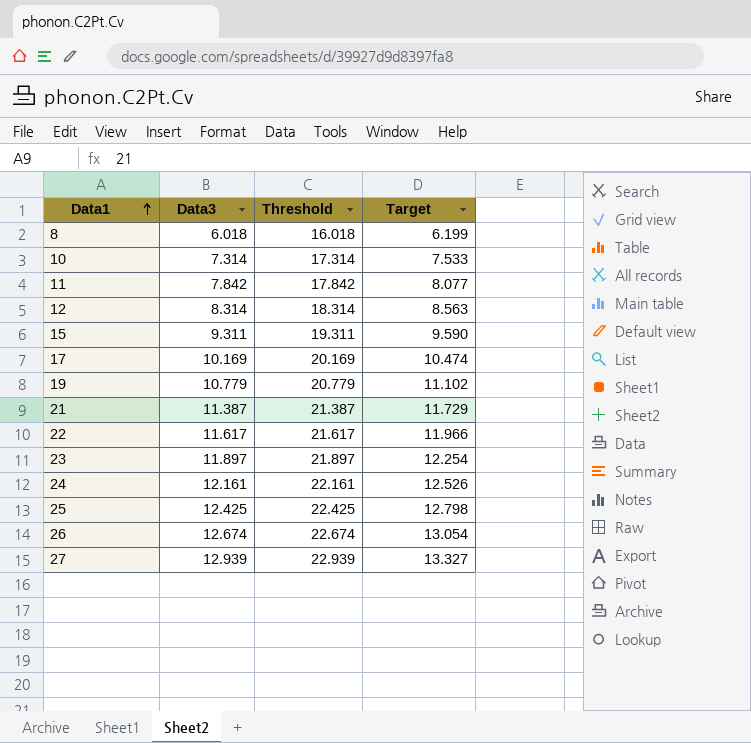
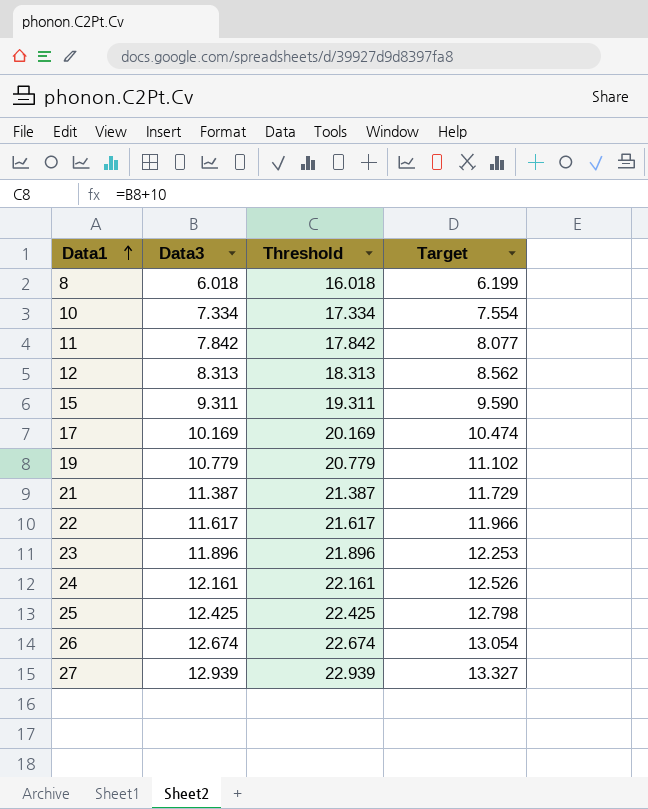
10 | Data3: 7.314 -> 7.334
10 | Threshold: 17.314 -> 17.334
10 | Target: 7.533 -> 7.554
12 | Data3: 8.314 -> 8.313
12 | Threshold: 18.314 -> 18.313
12 | Target: 8.563 -> 8.562
23 | Data3: 11.897 -> 11.896
23 | Threshold: 21.897 -> 21.896
23 | Target: 12.254 -> 12.253

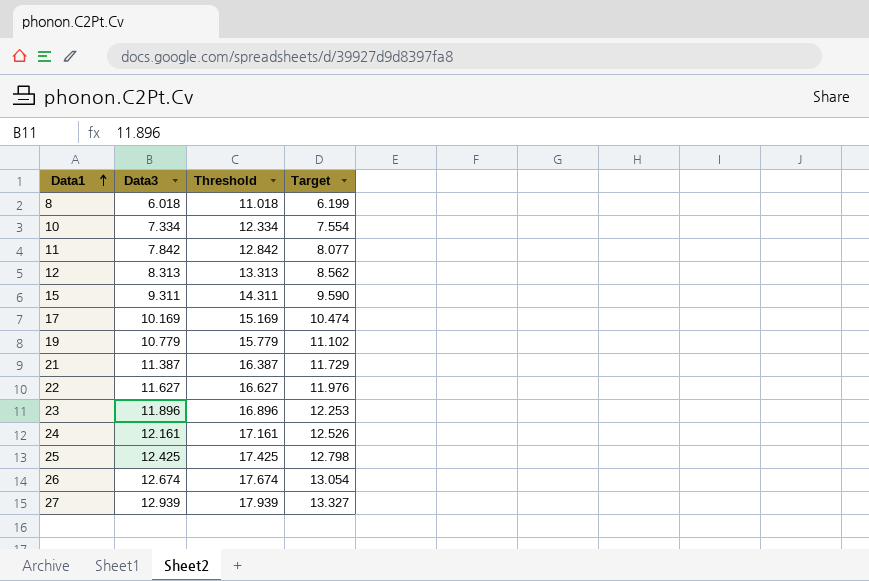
column Threshold | formula: [Data3] + 10 -> [Data3] + 5
22 | Data3: 11.617 -> 11.627
22 | Target: 11.966 -> 11.976

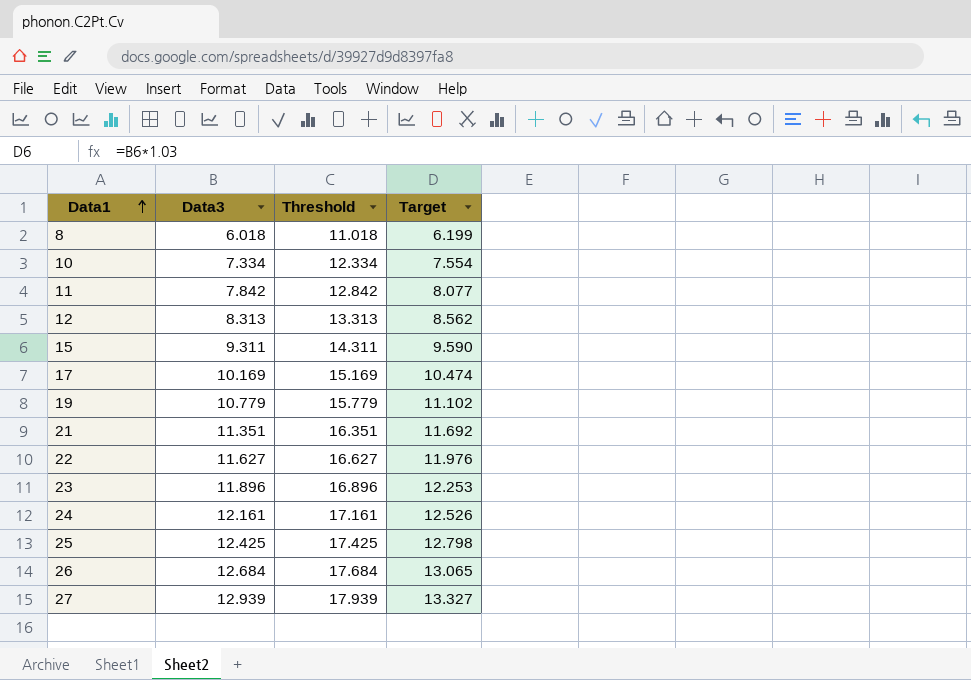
21 | Data3: 11.387 -> 11.351
21 | Threshold: 16.387 -> 16.351
21 | Target: 11.729 -> 11.692
26 | Data3: 12.674 -> 12.684
26 | Threshold: 17.674 -> 17.684
26 | Target: 13.054 -> 13.065

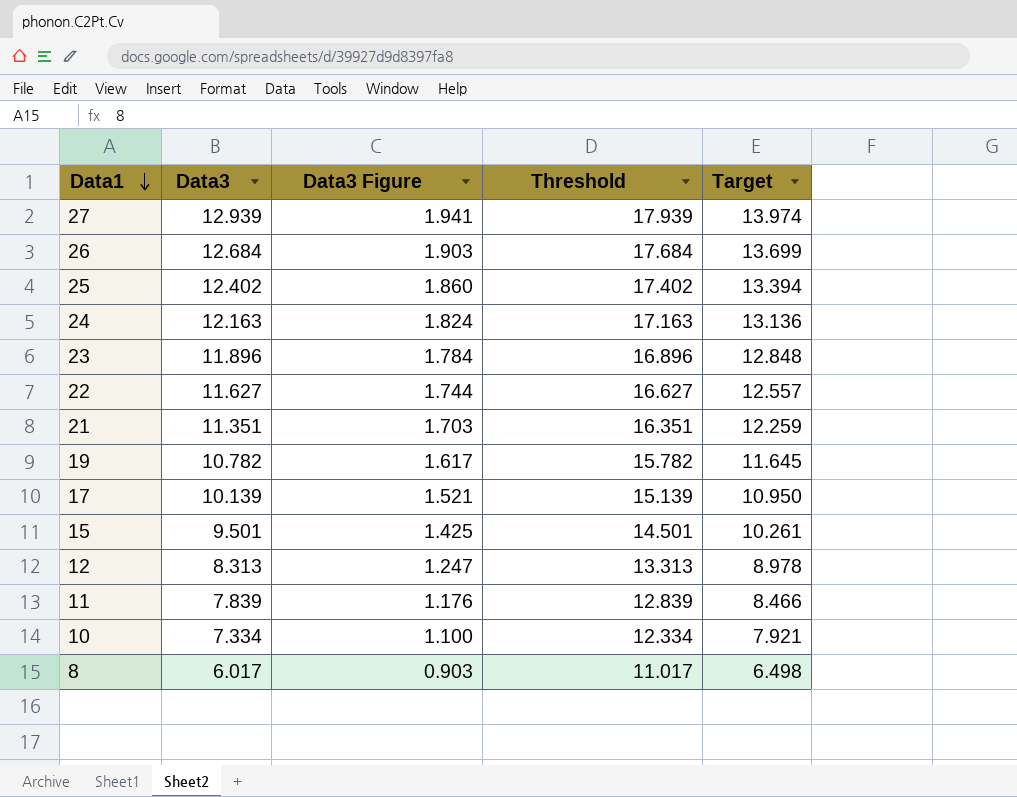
row order: Data1 ascending -> Data1 descending
column Data3 Figure | formula: none -> [Data3] * 0.15
column Target | formula: [Data3] * 1.03 -> [Data3] * 1.08
25 | Data3: 12.425 -> 12.402
25 | Threshold: 17.425 -> 17.402
24 | Data3: 12.161 -> 12.163
24 | Threshold: 17.161 -> 17.163
19 | Data3: 10.779 -> 10.782
19 | Threshold: 15.779 -> 15.782
17 | Data3: 10.169 -> 10.139
17 | Threshold: 15.169 -> 15.139
15 | Data3: 9.311 -> 9.501
15 | Threshold: 14.311 -> 14.501
11 | Data3: 7.842 -> 7.839
11 | Threshold: 12.842 -> 12.839
8 | Data3: 6.018 -> 6.017
8 | Threshold: 11.018 -> 11.017

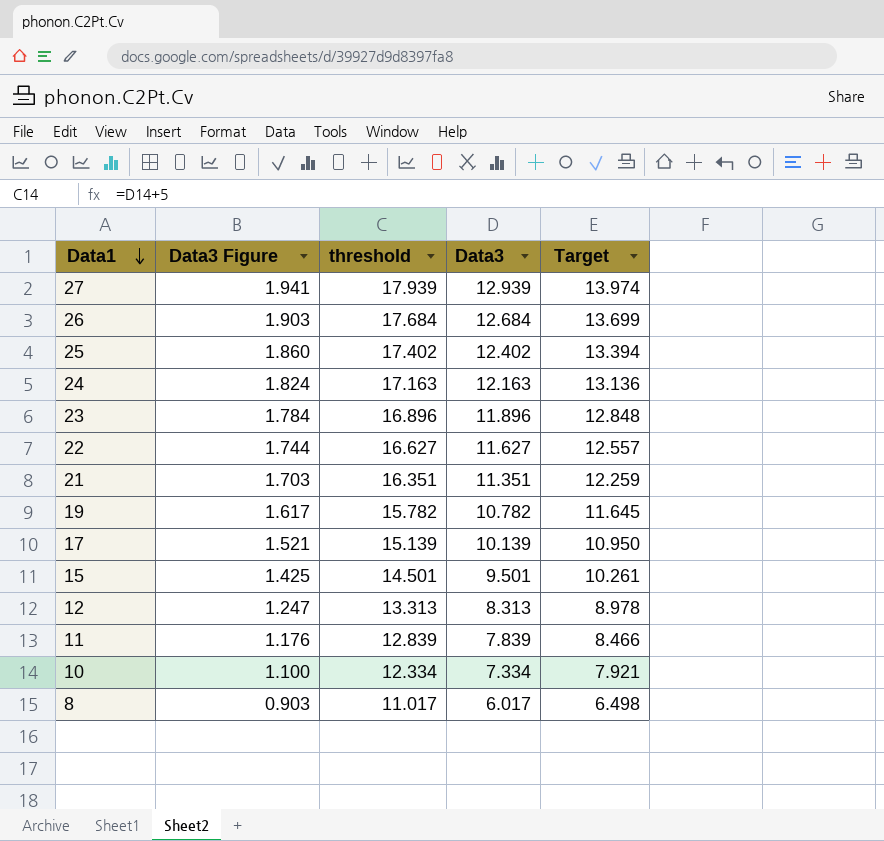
column name: Threshold -> threshold
column Data3 | position: 2 -> 4

